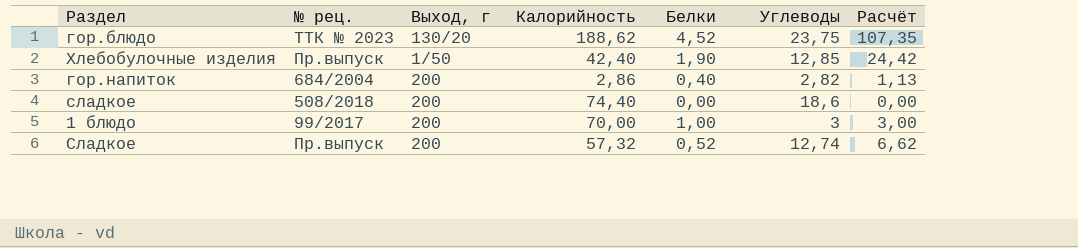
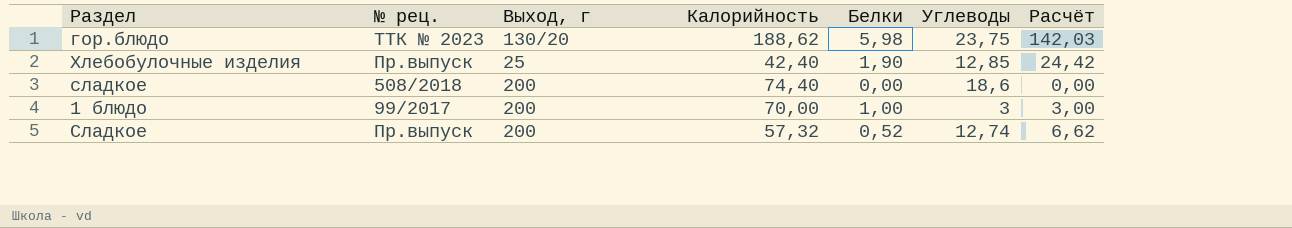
row гор.напиток: 684/2004 | 200 | 2,86 | 0,40 | 2,82 | 1,13 -> none
гор.блюдо | Белки: 4,52 -> 5,98
гор.блюдо | Расчёт: 107,35 -> 142,03
Хлебобулочные изделия | Выход, г: 1/50 -> 25

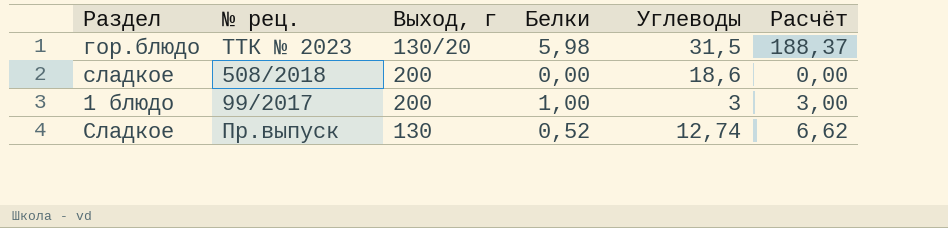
column Калорийность | position: 4 -> none
row Хлебобулочные изделия: Пр.выпуск | 25 | 42,40 | 1,90 | 12,85 | 24,42 -> none
гор.блюдо | Углеводы: 23,75 -> 31,5
гор.блюдо | Расчёт: 142,03 -> 188,37
Сладкое | Выход, г: 200 -> 130

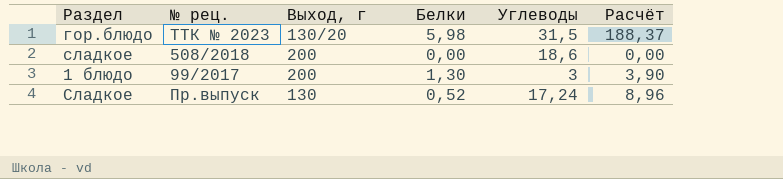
1 блюдо | Белки: 1,00 -> 1,30
1 блюдо | Расчёт: 3,00 -> 3,90
Сладкое | Углеводы: 12,74 -> 17,24
Сладкое | Расчёт: 6,62 -> 8,96

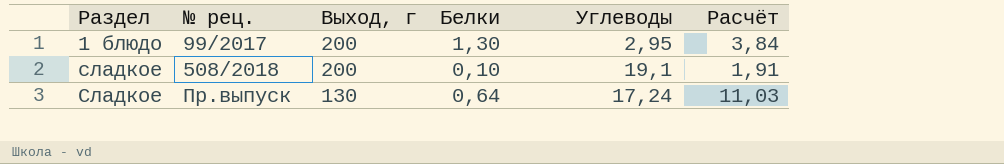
row order: none -> Раздел ascending
row гор.блюдо: ТТК № 2023 | 130/20 | 5,98 | 31,5 | 188,37 -> none
1 блюдо | Углеводы: 3 -> 2,95
1 блюдо | Расчёт: 3,90 -> 3,84
сладкое | Белки: 0,00 -> 0,10
сладкое | Углеводы: 18,6 -> 19,1
сладкое | Расчёт: 0,00 -> 1,91
Сладкое | Белки: 0,52 -> 0,64
Сладкое | Расчёт: 8,96 -> 11,03

